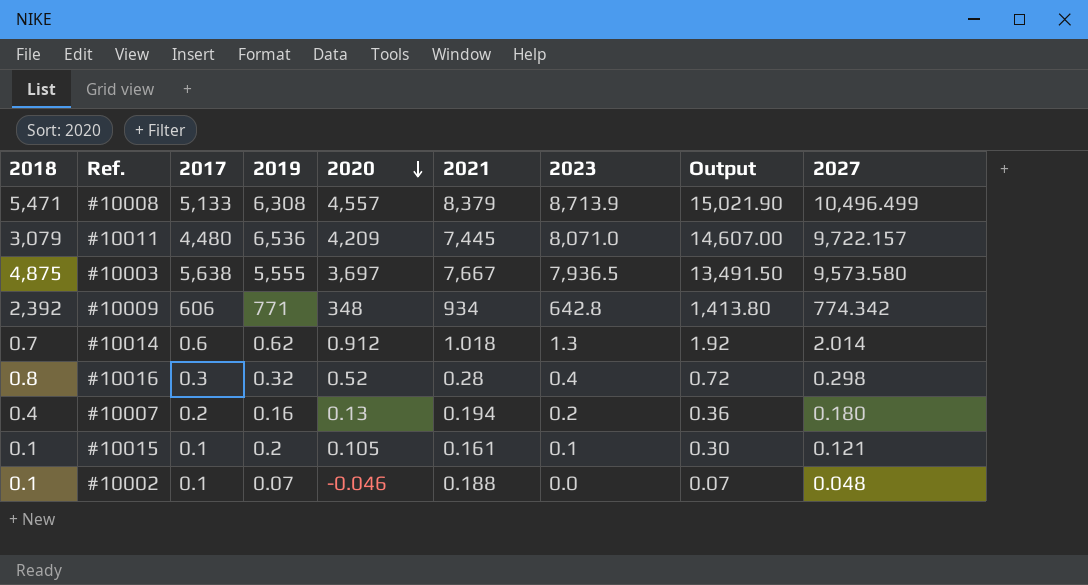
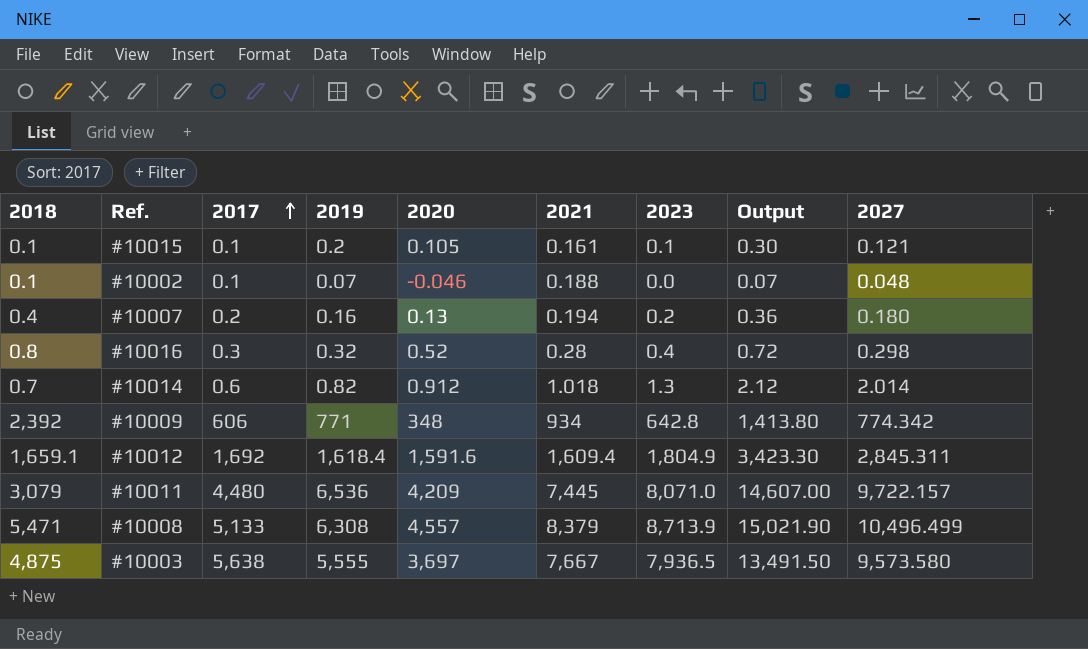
row order: 2020 descending -> 2017 ascending
#10014 | 2019: 0.62 -> 0.82
#10014 | Output: 1.92 -> 2.12
row #10012: none -> 1,659.1 | 1,692 | 1,618.4 | 1,591.6 | 1,609.4 | 1,804.9 | 3,423.30 | 2,845.311

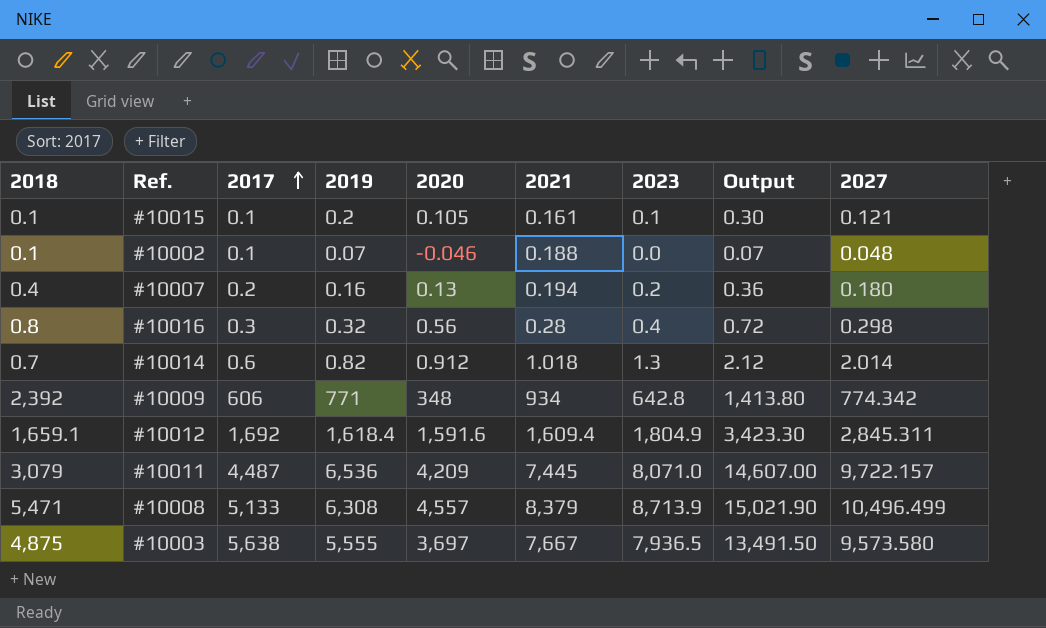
#10016 | 2020: 0.52 -> 0.56
#10011 | 2017: 4,480 -> 4,487

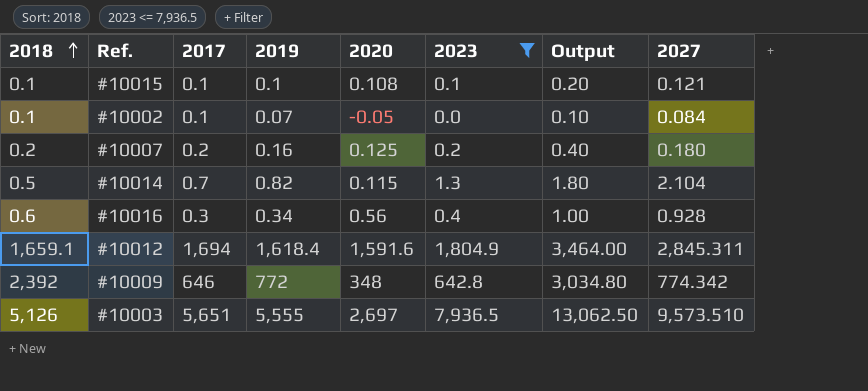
filter: none -> 2023 <= 7,936.5
row order: 2017 ascending -> 2018 ascending
column 2021 | position: 6 -> none
column Output | formula: [2019] + [2023] -> [2018] + [2023]
#10015 | 2019: 0.2 -> 0.1
#10015 | 2020: 0.105 -> 0.108
#10002 | 2020: -0.046 -> -0.05
#10002 | 2027: 0.048 -> 0.084
#10007 | 2018: 0.4 -> 0.2
#10007 | 2020: 0.13 -> 0.125
#10014 | 2018: 0.7 -> 0.5
#10014 | 2017: 0.6 -> 0.7
#10014 | 2020: 0.912 -> 0.115
#10014 | 2027: 2.014 -> 2.104
#10016 | 2018: 0.8 -> 0.6
#10016 | 2019: 0.32 -> 0.34
#10016 | 2027: 0.298 -> 0.928
#10012 | 2017: 1,692 -> 1,694
#10009 | 2017: 606 -> 646
#10009 | 2019: 771 -> 772
#10003 | 2018: 4,875 -> 5,126
#10003 | 2017: 5,638 -> 5,651
#10003 | 2020: 3,697 -> 2,697
#10003 | 2027: 9,573.580 -> 9,573.510

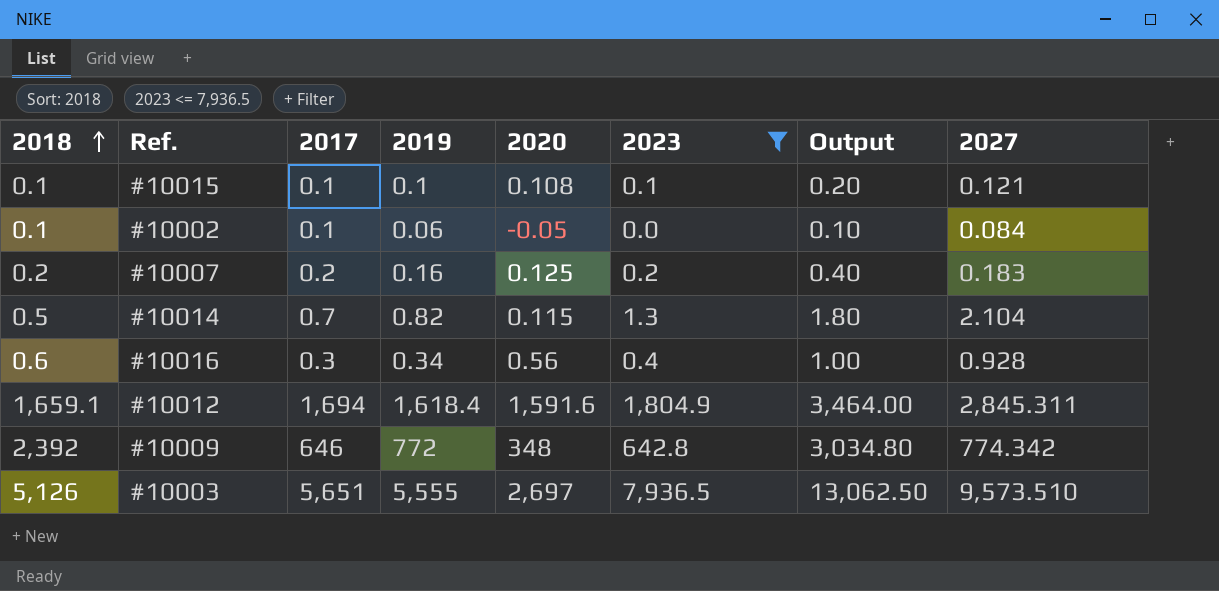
#10002 | 2019: 0.07 -> 0.06
#10007 | 2027: 0.180 -> 0.183

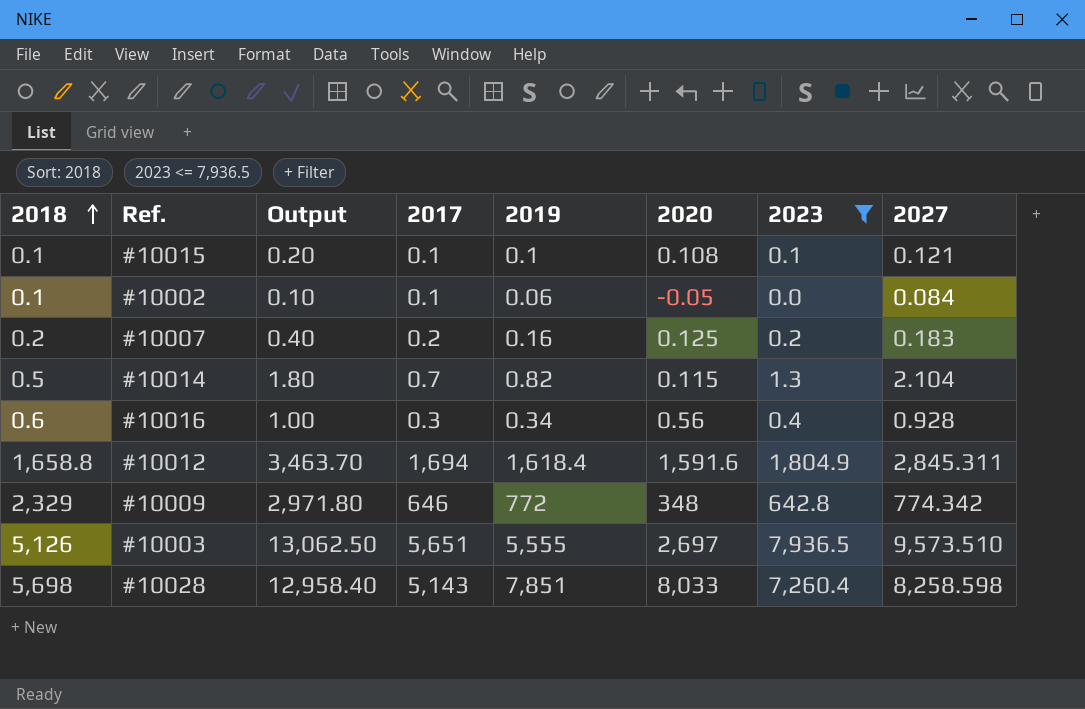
column Output | position: 7 -> 3
#10012 | 2018: 1,659.1 -> 1,658.8
#10012 | Output: 3,464.00 -> 3,463.70
#10009 | 2018: 2,392 -> 2,329
#10009 | Output: 3,034.80 -> 2,971.80
row #10028: none -> 5,698 | 12,958.40 | 5,143 | 7,851 | 8,033 | 7,260.4 | 8,258.598

